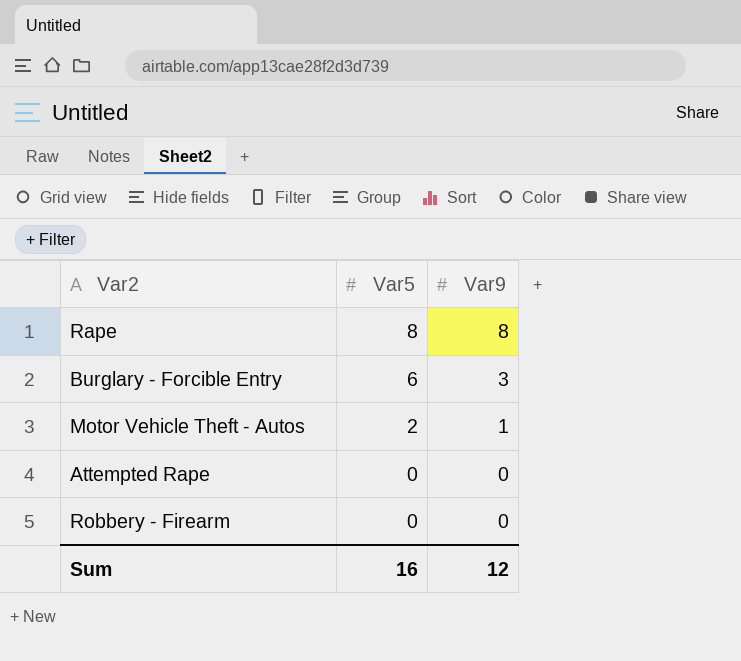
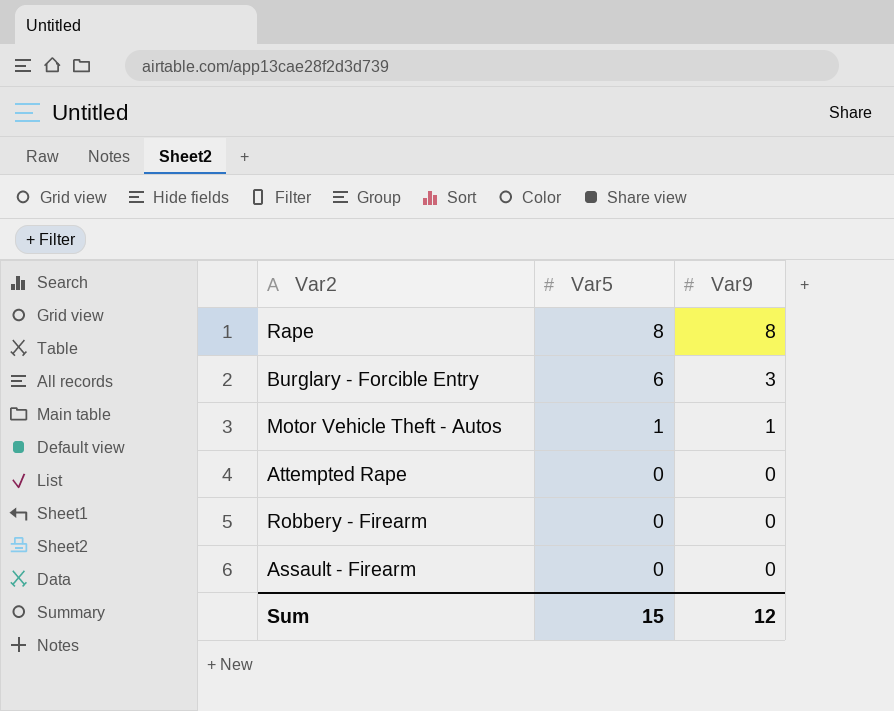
Motor Vehicle Theft - Autos | Var5: 2 -> 1
row Assault - Firearm: none -> 0 | 0
Sum | Var5: 16 -> 15

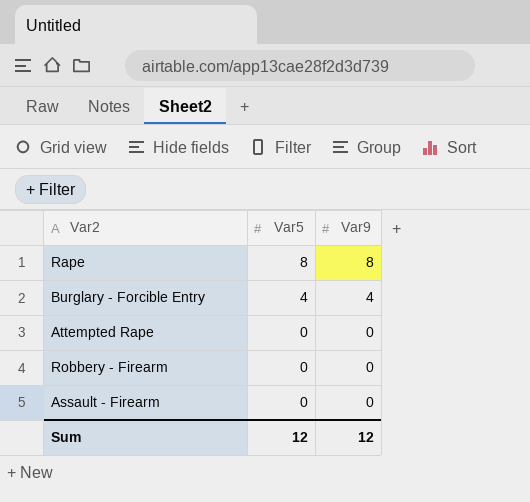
row Motor Vehicle Theft - Autos: 1 | 1 -> none
Burglary - Forcible Entry | Var5: 6 -> 4
Burglary - Forcible Entry | Var9: 3 -> 4
Sum | Var5: 15 -> 12

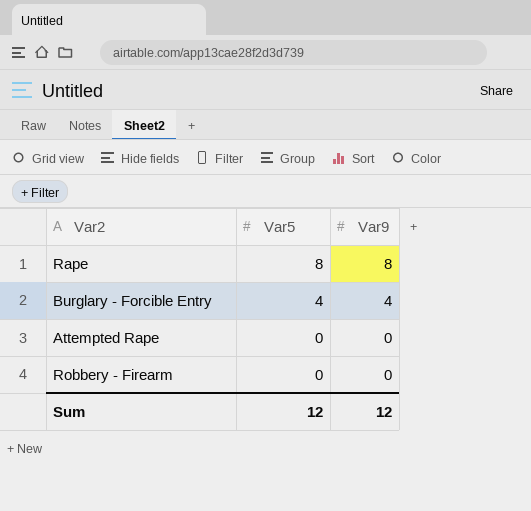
row Assault - Firearm: 0 | 0 -> none

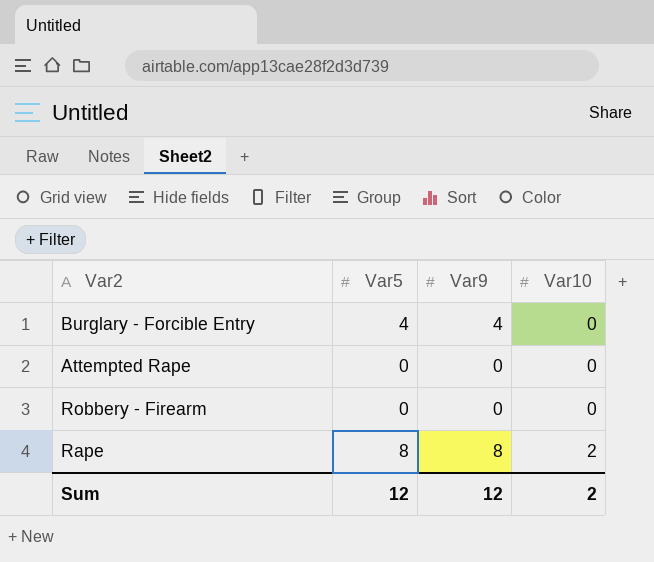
row order: Var5 descending -> Var10 ascending
column Var10 | position: none -> 4

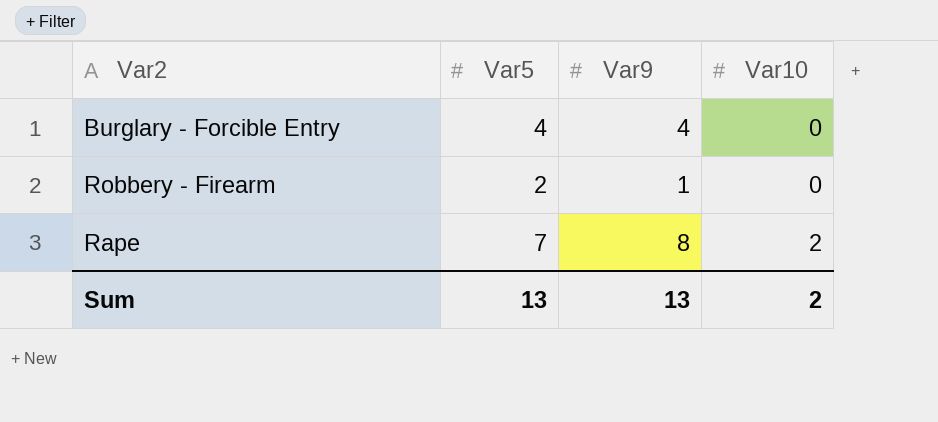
row Attempted Rape: 0 | 0 | 0 -> none
Robbery - Firearm | Var5: 0 -> 2
Robbery - Firearm | Var9: 0 -> 1
Rape | Var5: 8 -> 7
Sum | Var5: 12 -> 13
Sum | Var9: 12 -> 13

